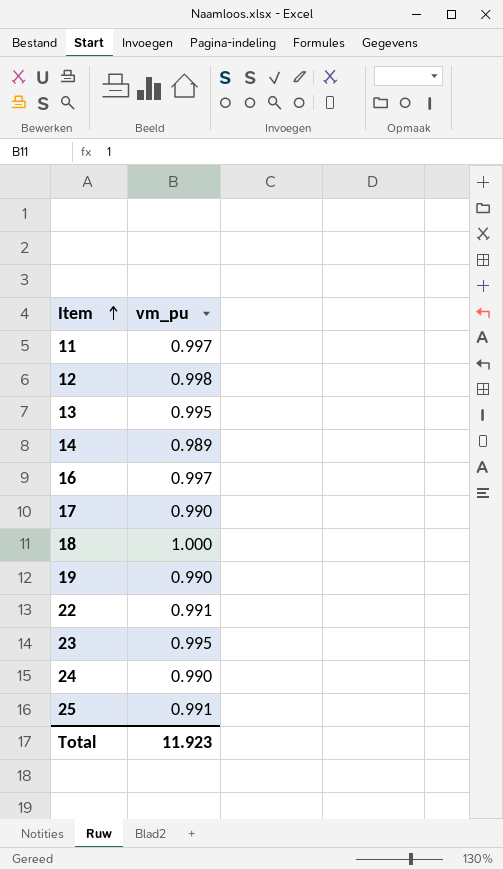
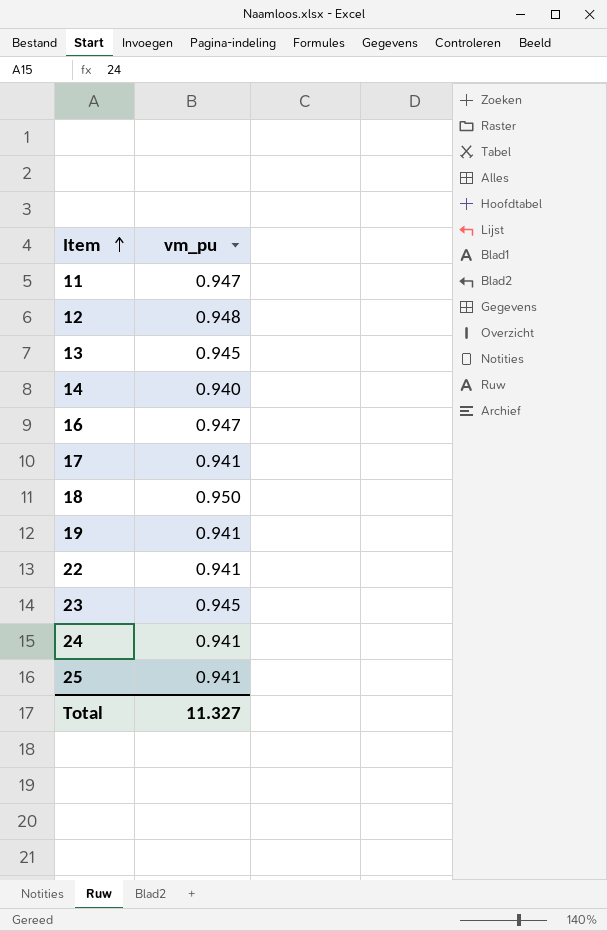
11 | vm_pu: 0.997 -> 0.947
12 | vm_pu: 0.998 -> 0.948
13 | vm_pu: 0.995 -> 0.945
14 | vm_pu: 0.989 -> 0.940
16 | vm_pu: 0.997 -> 0.947
17 | vm_pu: 0.990 -> 0.941
18 | vm_pu: 1.000 -> 0.950
19 | vm_pu: 0.990 -> 0.941
22 | vm_pu: 0.991 -> 0.941
23 | vm_pu: 0.995 -> 0.945
24 | vm_pu: 0.990 -> 0.941
25 | vm_pu: 0.991 -> 0.941
Total | vm_pu: 11.923 -> 11.327

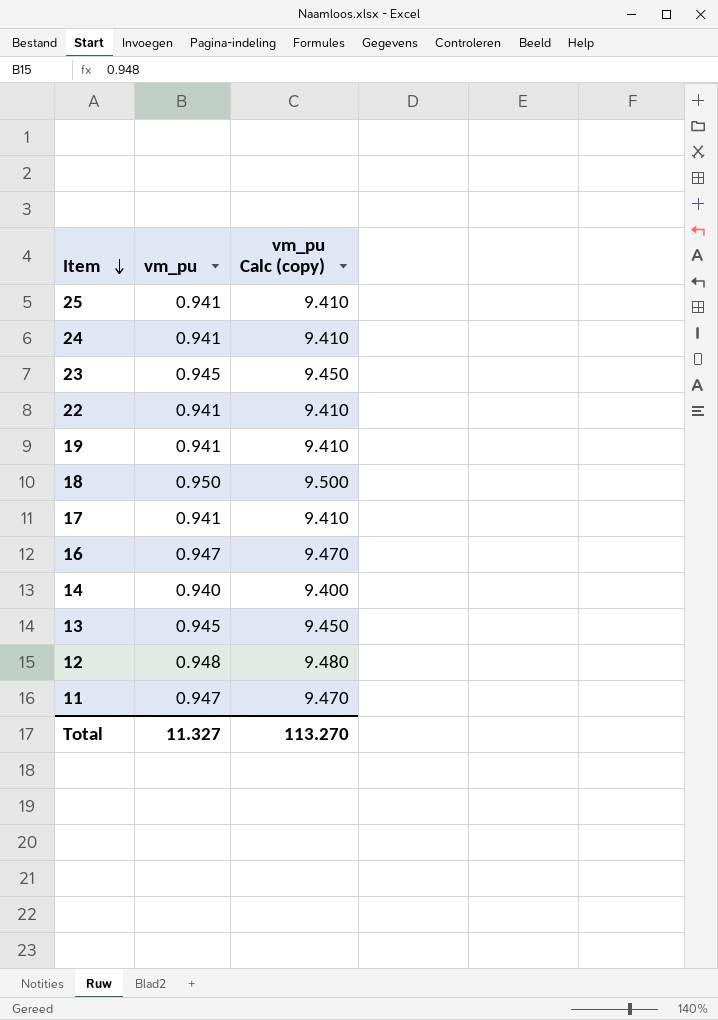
row order: Item ascending -> Item descending
column vm_pu Calc (copy) | formula: none -> [vm_pu] * 10

